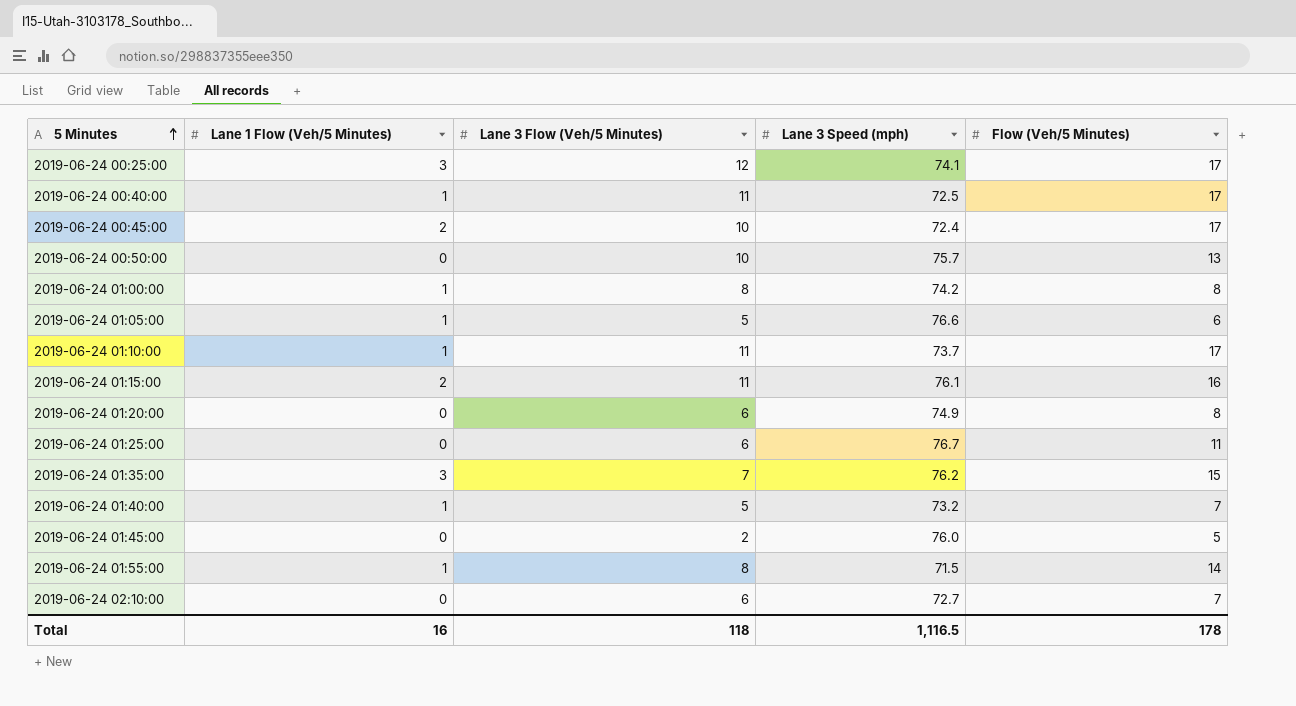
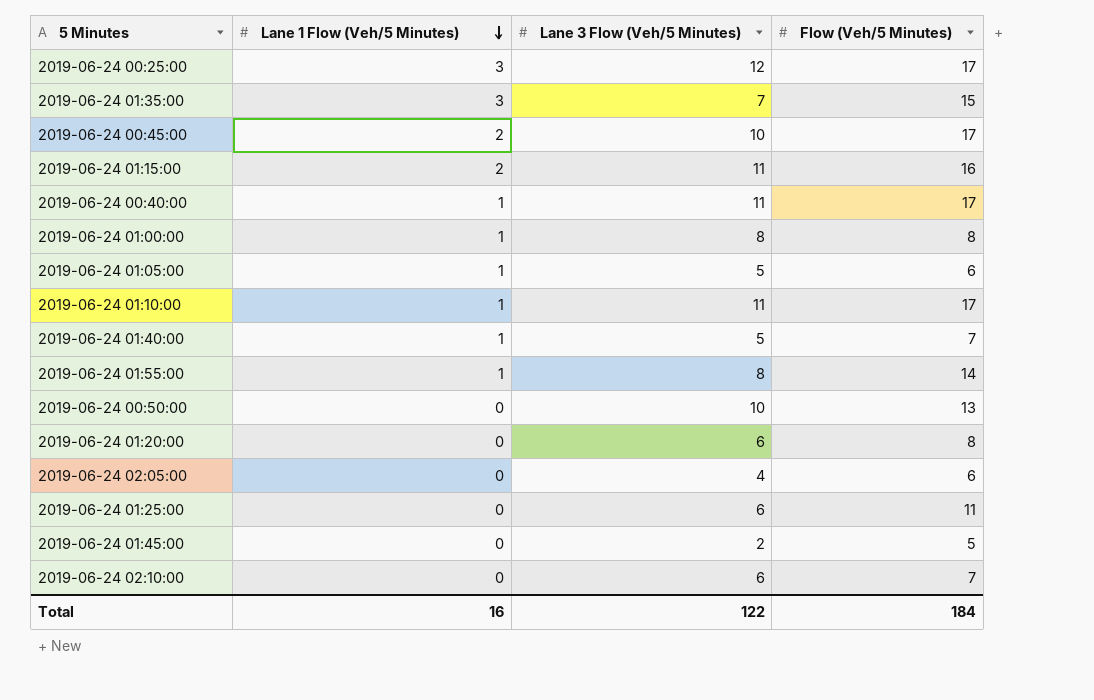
row order: 5 Minutes ascending -> Lane 1 Flow (Veh/5 Minutes) descending
column Lane 3 Speed (mph) | position: 4 -> none
row 2019-06-24 02:05:00: none -> 0 | 4 | 6
Total | Lane 3 Flow (Veh/5 Minutes): 118 -> 122
Total | Flow (Veh/5 Minutes): 178 -> 184

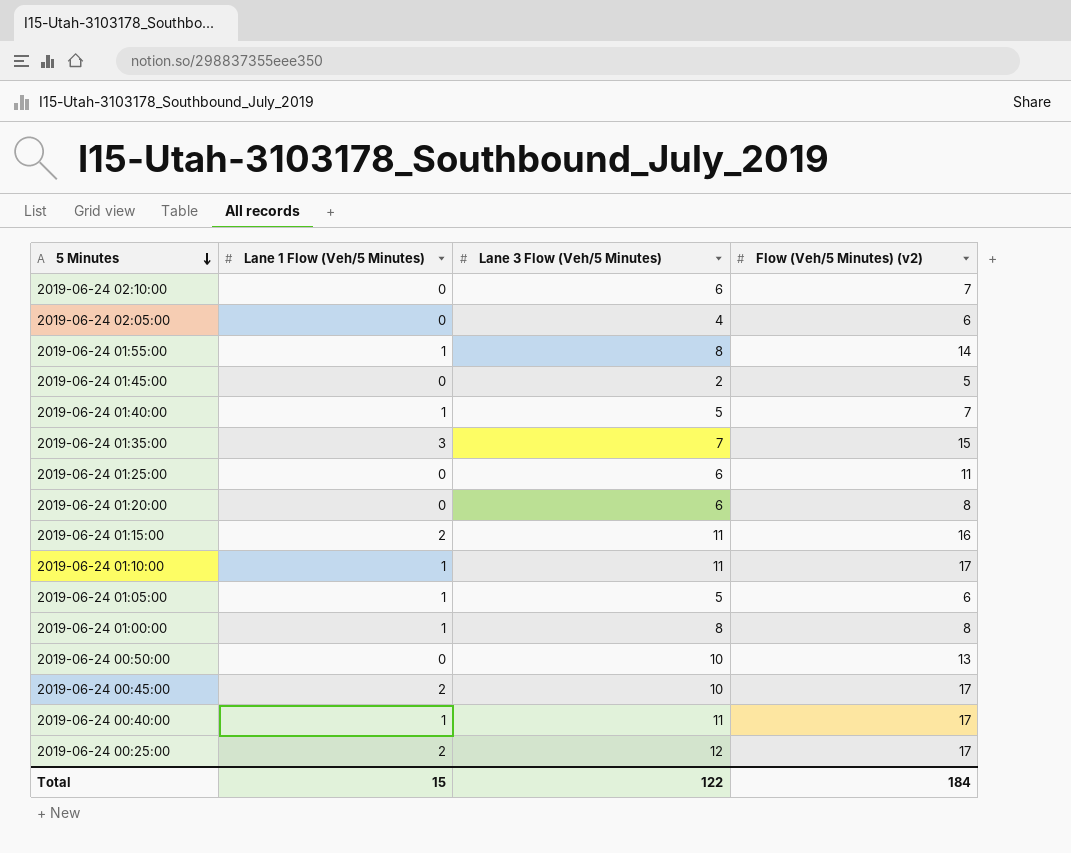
row order: Lane 1 Flow (Veh/5 Minutes) descending -> 5 Minutes descending
column name: Flow (Veh/5 Minutes) -> Flow (Veh/5 Minutes) (v2)
2019-06-24 00:25:00 | Lane 1 Flow (Veh/5 Minutes): 3 -> 2
Total | Lane 1 Flow (Veh/5 Minutes): 16 -> 15

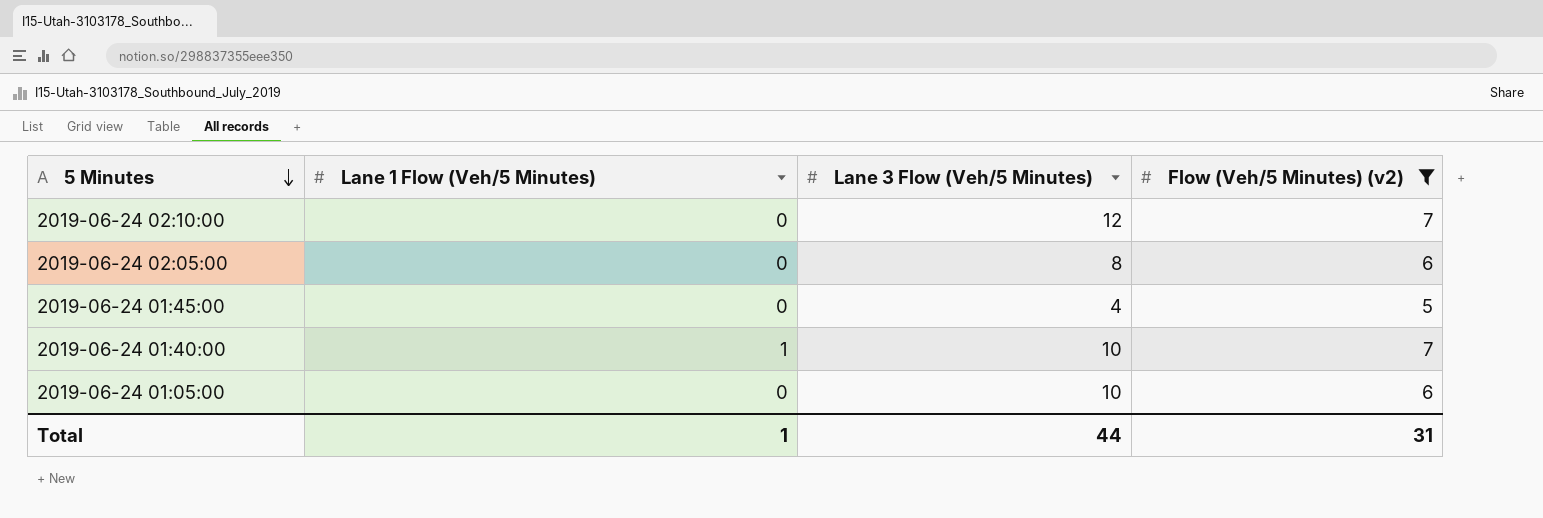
filter: none -> Flow (Veh/5 Minutes) (v2) <= 7
2019-06-24 02:10:00 | Lane 3 Flow (Veh/5 Minutes): 6 -> 12
2019-06-24 02:05:00 | Lane 3 Flow (Veh/5 Minutes): 4 -> 8
2019-06-24 01:45:00 | Lane 3 Flow (Veh/5 Minutes): 2 -> 4
2019-06-24 01:40:00 | Lane 3 Flow (Veh/5 Minutes): 5 -> 10
2019-06-24 01:05:00 | Lane 1 Flow (Veh/5 Minutes): 1 -> 0
2019-06-24 01:05:00 | Lane 3 Flow (Veh/5 Minutes): 5 -> 10
Total | Lane 1 Flow (Veh/5 Minutes): 15 -> 1
Total | Lane 3 Flow (Veh/5 Minutes): 122 -> 44
Total | Flow (Veh/5 Minutes) (v2): 184 -> 31

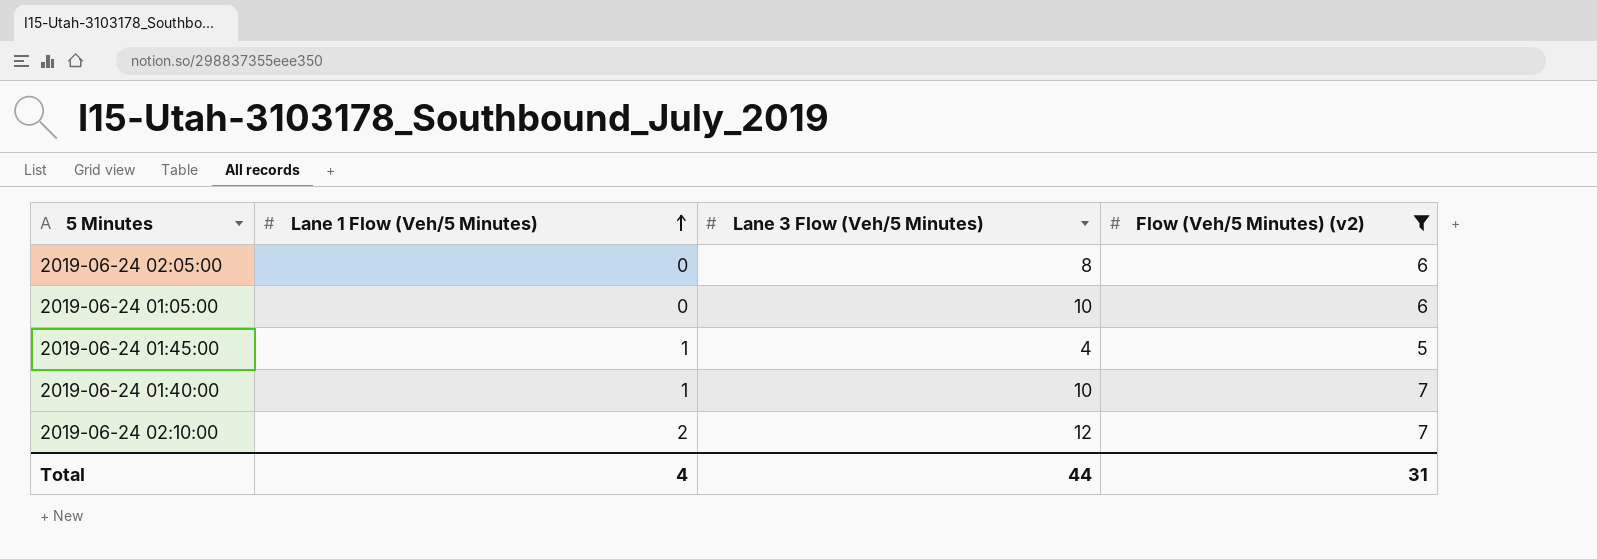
row order: 5 Minutes descending -> Lane 1 Flow (Veh/5 Minutes) ascending
2019-06-24 01:45:00 | Lane 1 Flow (Veh/5 Minutes): 0 -> 1
2019-06-24 02:10:00 | Lane 1 Flow (Veh/5 Minutes): 0 -> 2
Total | Lane 1 Flow (Veh/5 Minutes): 1 -> 4

